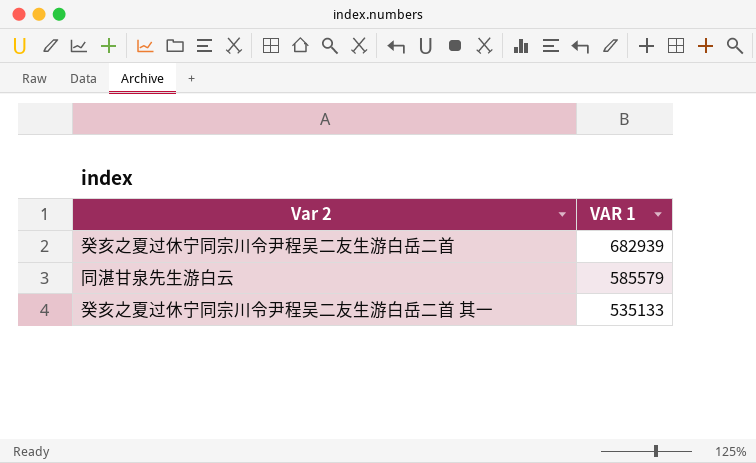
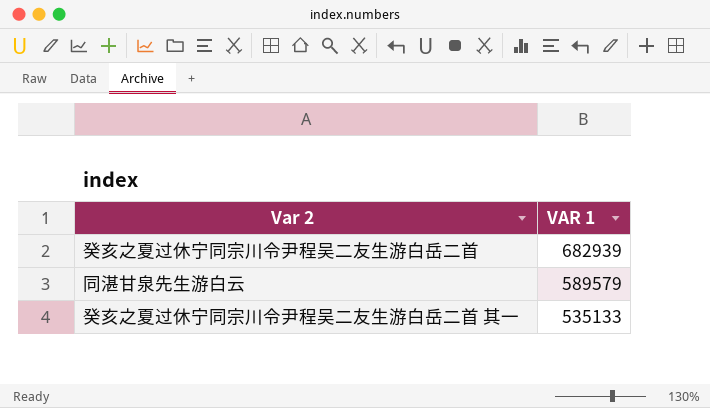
同湛甘泉先生游白云 | VAR 1: 585579 -> 589579

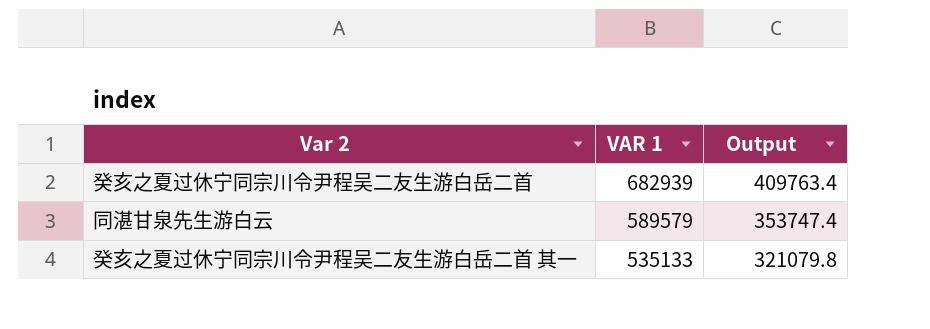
column Output | formula: none -> [VAR 1] * 0.6

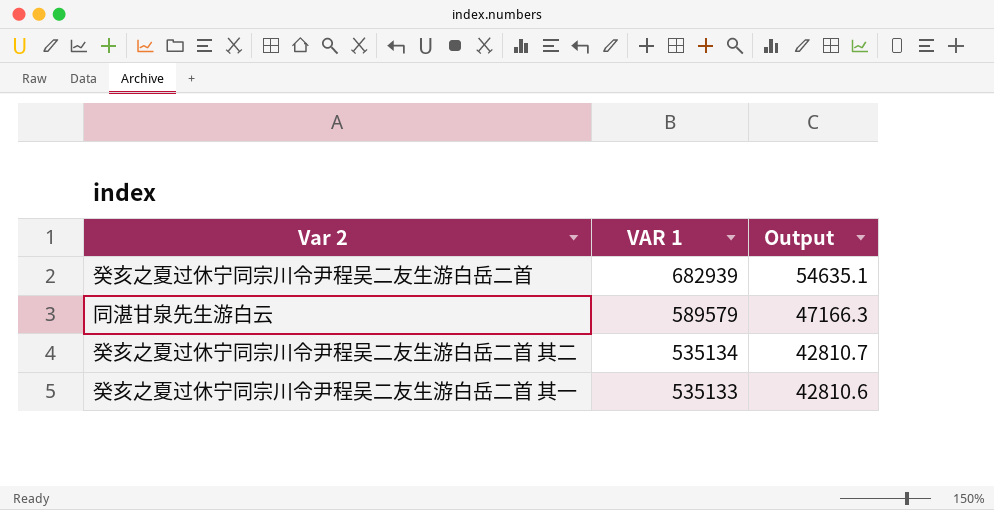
column Output | formula: [VAR 1] * 0.6 -> [VAR 1] * 0.08
row 癸亥之夏过休宁同宗川令尹程吴二友生游白岳二首 其二: none -> 535134 | 42810.7

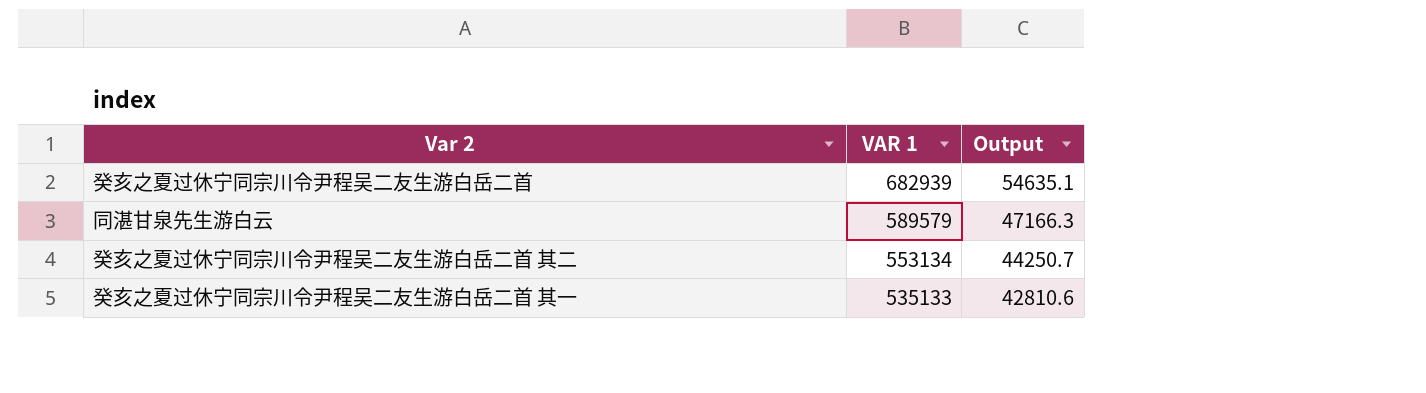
癸亥之夏过休宁同宗川令尹程吴二友生游白岳二首 其二 | VAR 1: 535134 -> 553134
癸亥之夏过休宁同宗川令尹程吴二友生游白岳二首 其二 | Output: 42810.7 -> 44250.7

